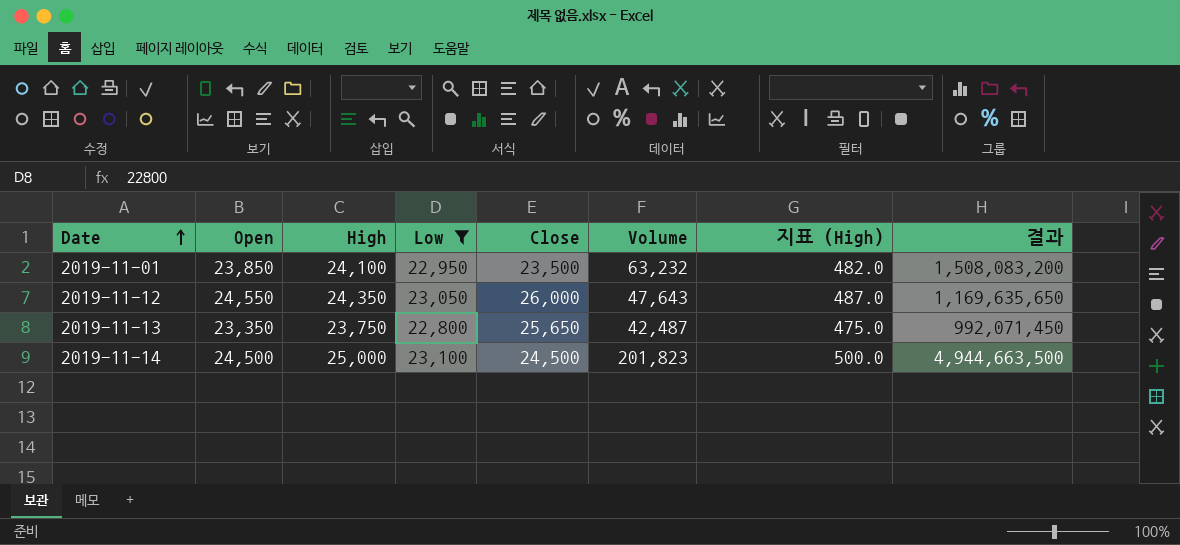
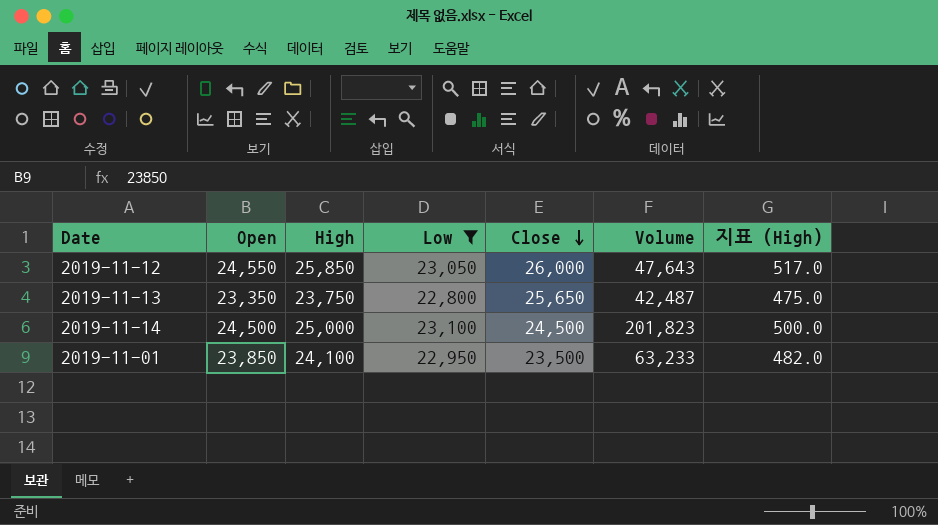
row order: Date ascending -> Close descending
column 결과 | formula: [Open] * [Volume] -> none
2019-11-12 | High: 24,350 -> 25,850
2019-11-12 | 지표 (High): 487.0 -> 517.0
2019-11-01 | Volume: 63,232 -> 63,233

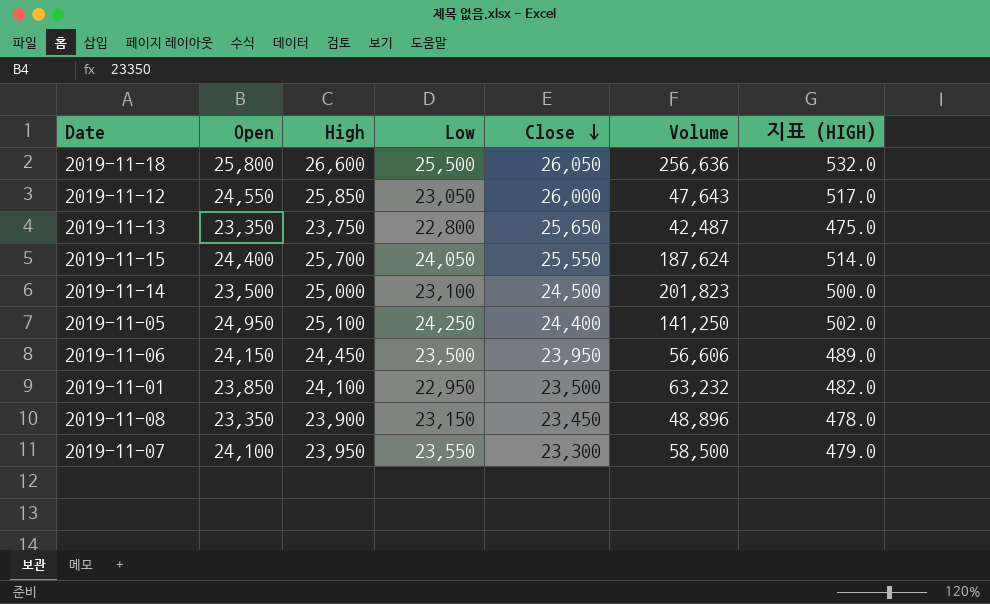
filter: Low <= 23,100 -> none
column name: 지표 (High) -> 지표 (HIGH)
2019-11-14 | Open: 24,500 -> 23,500
2019-11-01 | Volume: 63,233 -> 63,232

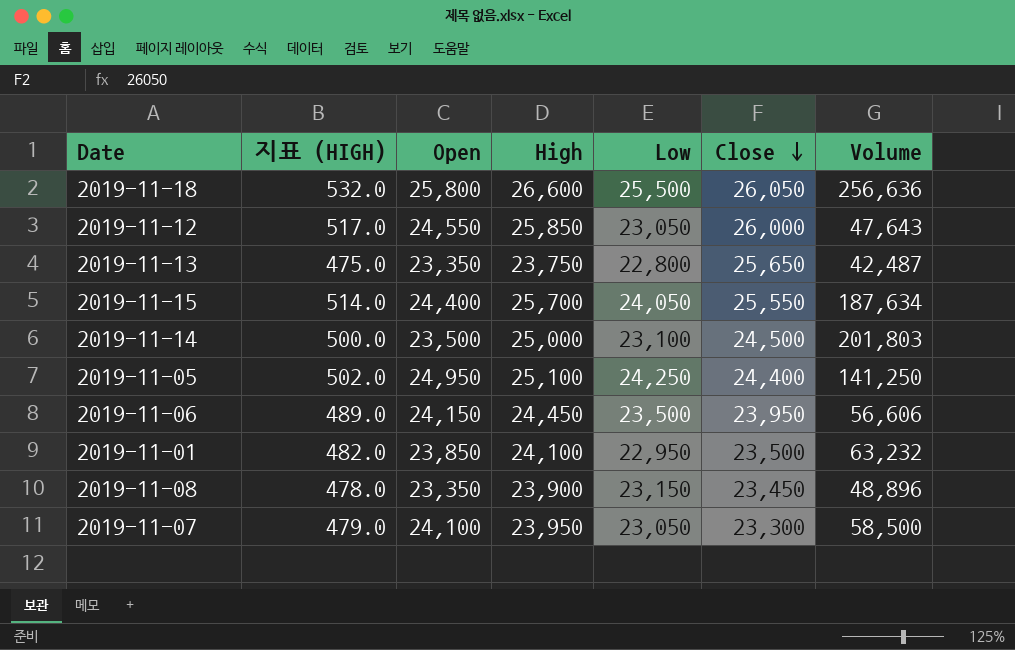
column 지표 (HIGH) | position: 7 -> 2
2019-11-15 | Volume: 187,624 -> 187,634
2019-11-14 | Volume: 201,823 -> 201,803
2019-11-07 | Low: 23,550 -> 23,050

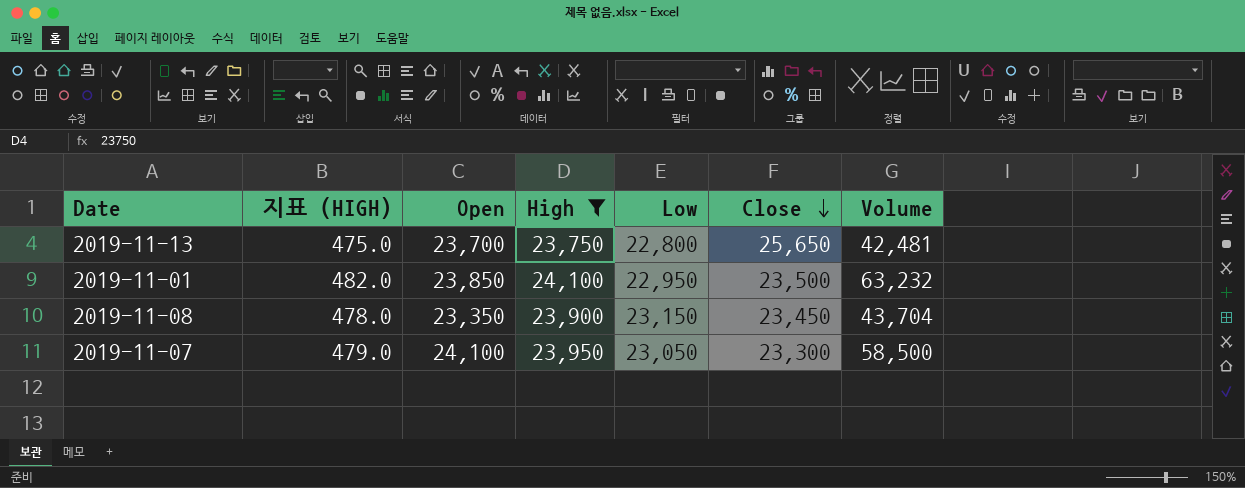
filter: none -> High <= 24,100
2019-11-13 | Open: 23,350 -> 23,700
2019-11-13 | Volume: 42,487 -> 42,481
2019-11-08 | Volume: 48,896 -> 43,704

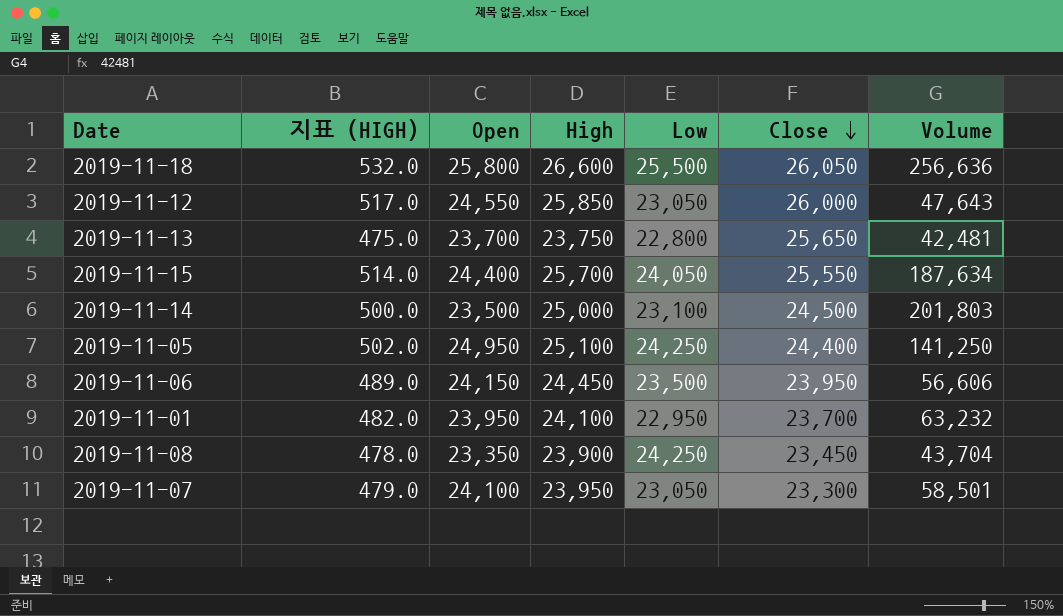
filter: High <= 24,100 -> none
2019-11-01 | Open: 23,850 -> 23,950
2019-11-01 | Close: 23,500 -> 23,700
2019-11-08 | Low: 23,150 -> 24,250
2019-11-07 | Volume: 58,500 -> 58,501

